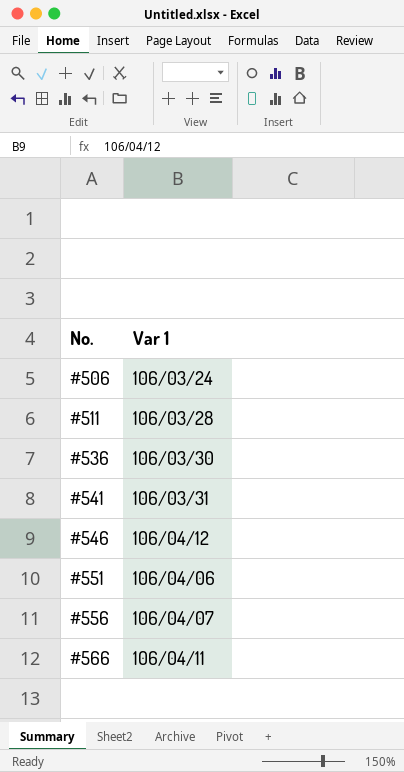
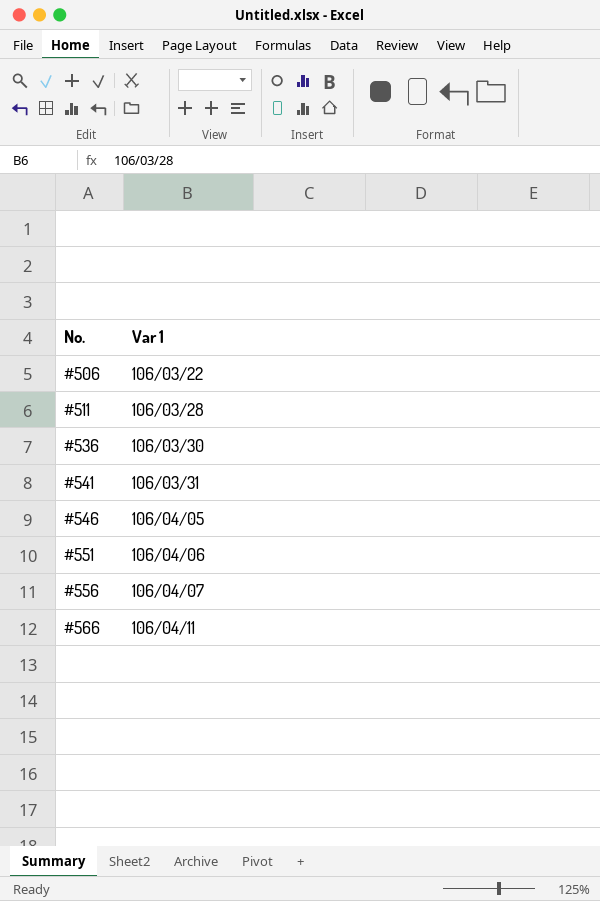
#506 | Var 1: 106/03/24 -> 106/03/22
#546 | Var 1: 106/04/12 -> 106/04/05

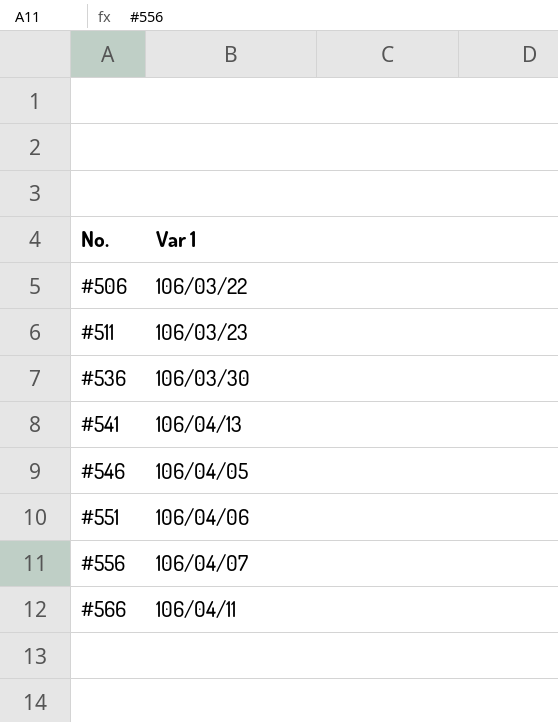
#511 | Var 1: 106/03/28 -> 106/03/23
#541 | Var 1: 106/03/31 -> 106/04/13

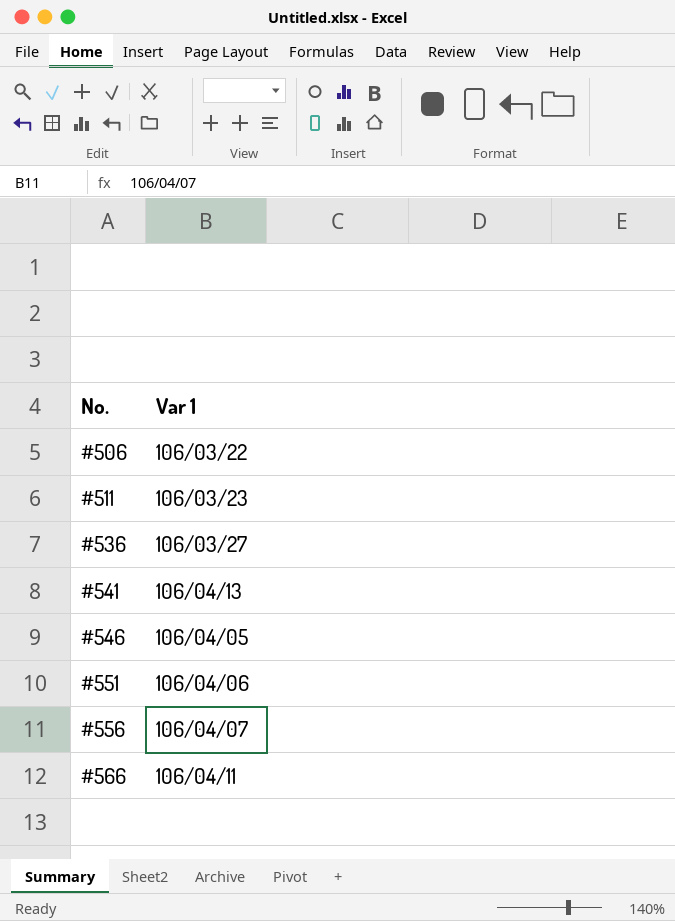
#536 | Var 1: 106/03/30 -> 106/03/27

